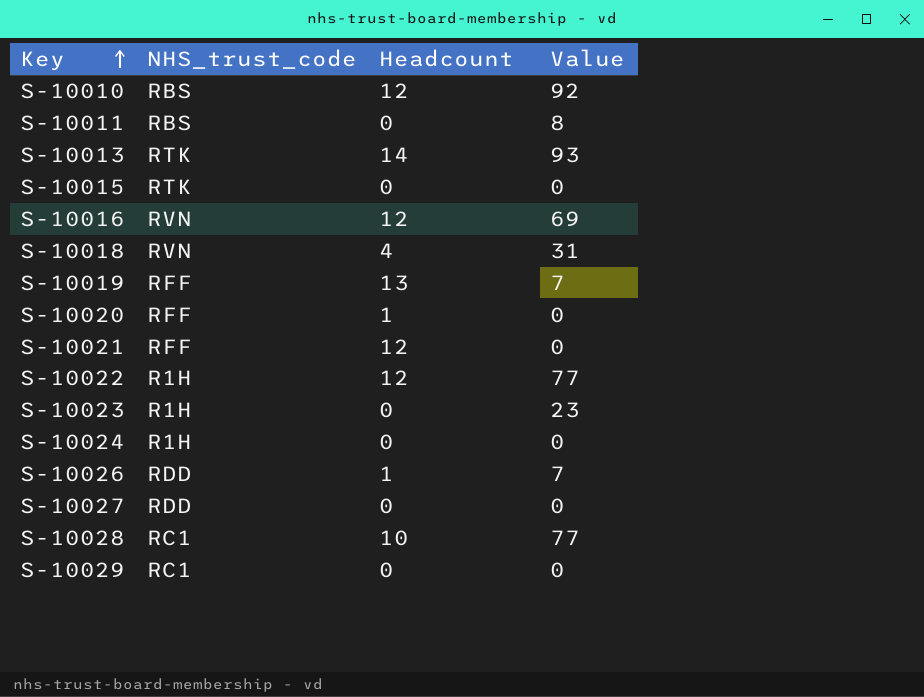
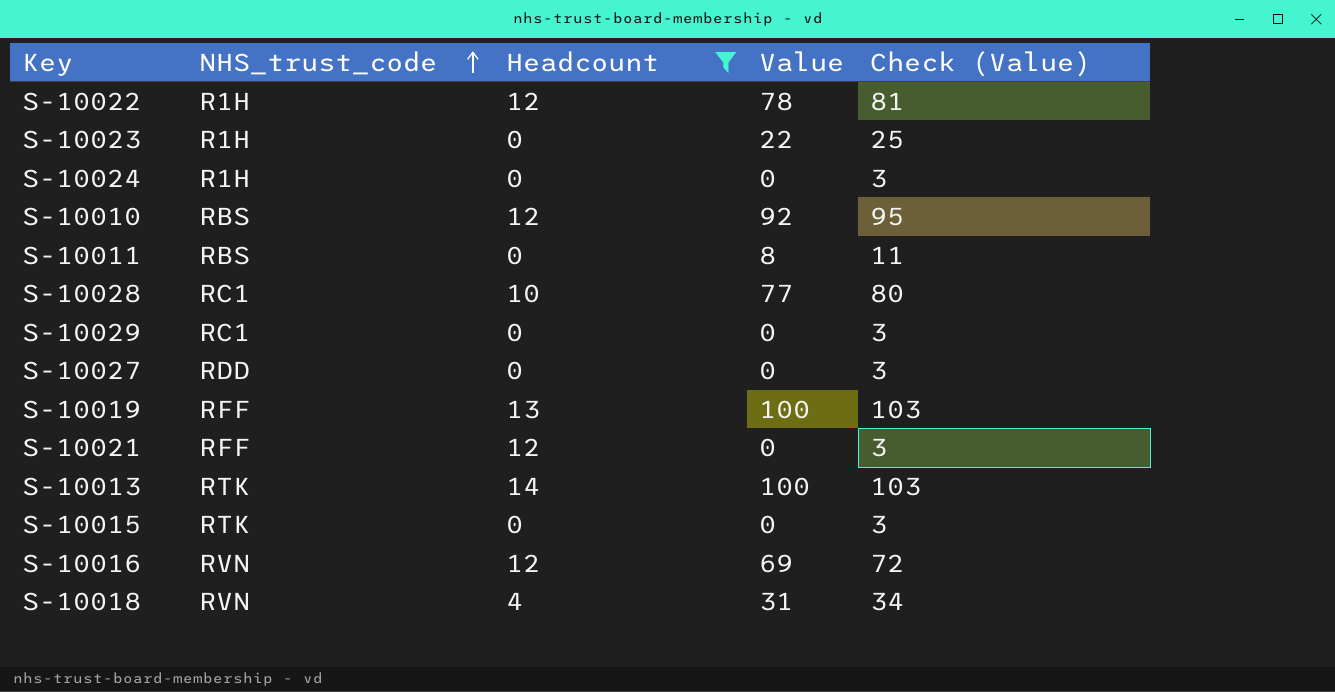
filter: none -> Headcount != 1
row order: Key ascending -> NHS_trust_code ascending
column Check (Value) | formula: none -> [Value] + 3
S-10022 | Value: 77 -> 78
S-10023 | Value: 23 -> 22
S-10019 | Value: 7 -> 100
S-10013 | Value: 93 -> 100

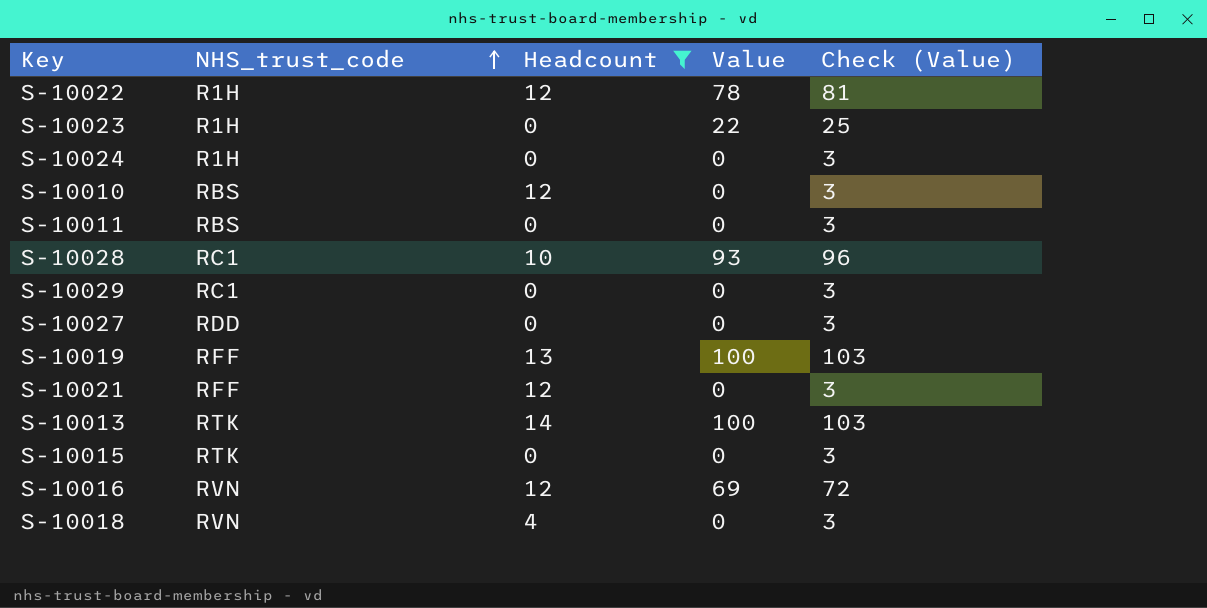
S-10010 | Value: 92 -> 0
S-10010 | Check (Value): 95 -> 3
S-10011 | Value: 8 -> 0
S-10011 | Check (Value): 11 -> 3
S-10028 | Value: 77 -> 93
S-10028 | Check (Value): 80 -> 96
S-10018 | Value: 31 -> 0
S-10018 | Check (Value): 34 -> 3

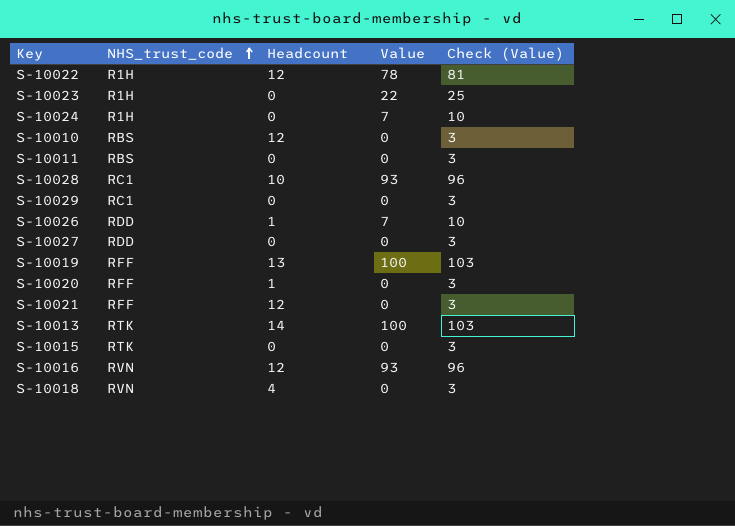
filter: Headcount != 1 -> none
S-10024 | Value: 0 -> 7
S-10024 | Check (Value): 3 -> 10
S-10016 | Value: 69 -> 93
S-10016 | Check (Value): 72 -> 96

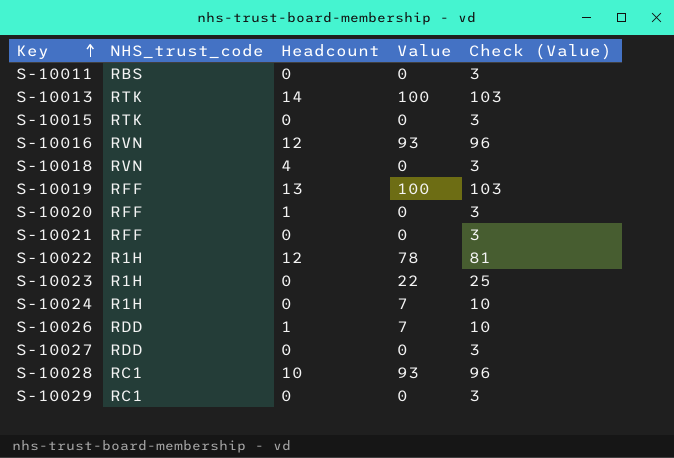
row order: NHS_trust_code ascending -> Key ascending
row S-10010: RBS | 12 | 0 | 3 -> none
S-10021 | Headcount: 12 -> 0

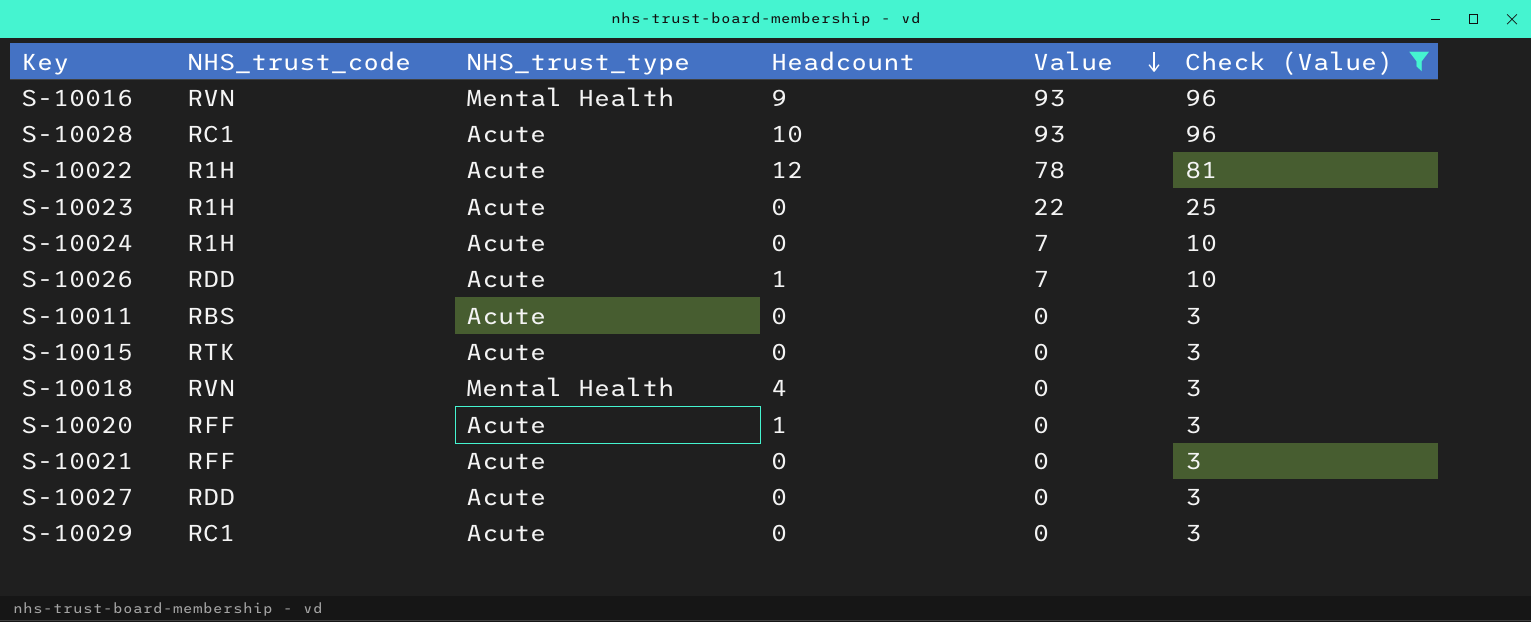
filter: none -> Check (Value) != 103
row order: Key ascending -> Value descending
column NHS_trust_type | position: none -> 3
S-10016 | Headcount: 12 -> 9

